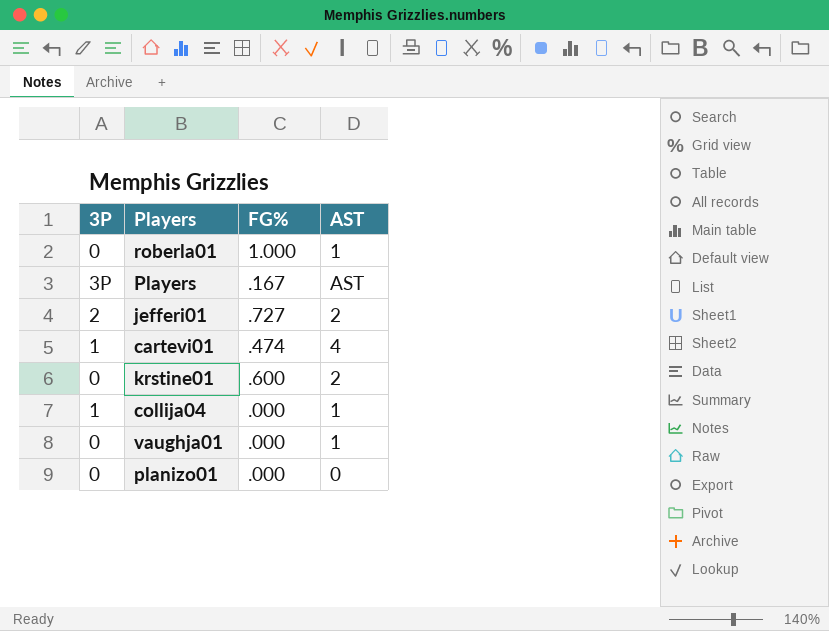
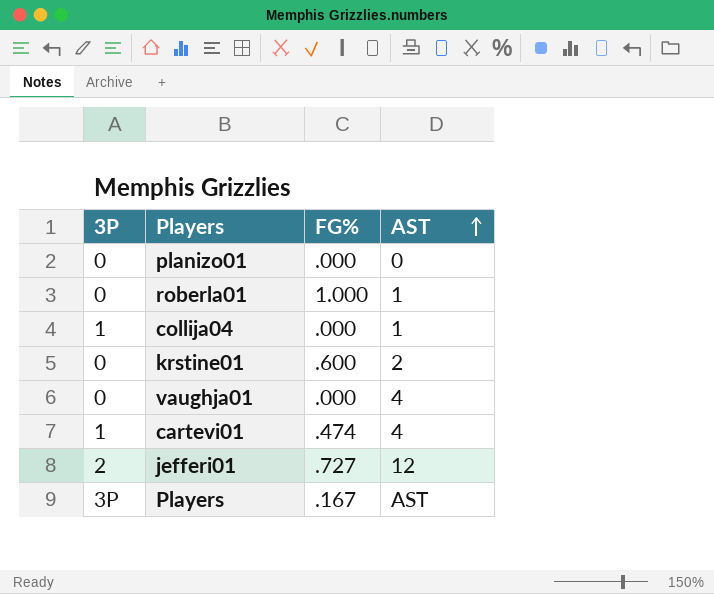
row order: none -> AST ascending
vaughja01 | AST: 1 -> 4
jefferi01 | AST: 2 -> 12

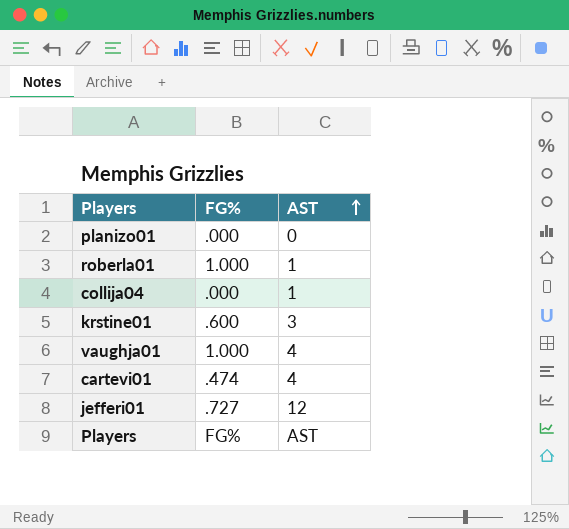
column 3P | position: 1 -> none
krstine01 | AST: 2 -> 3
vaughja01 | FG%: .000 -> 1.000
Players | FG%: .167 -> FG%

